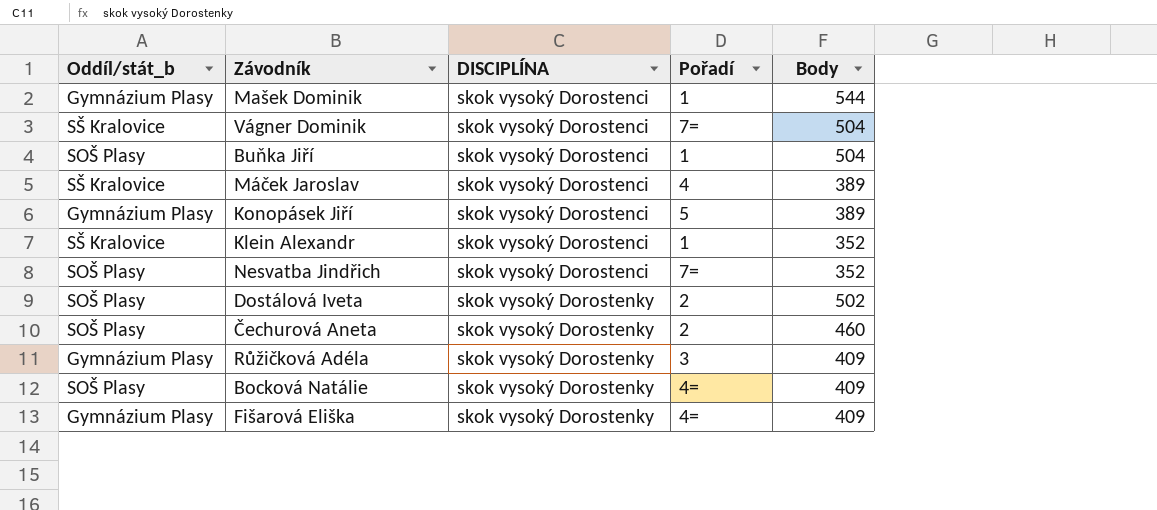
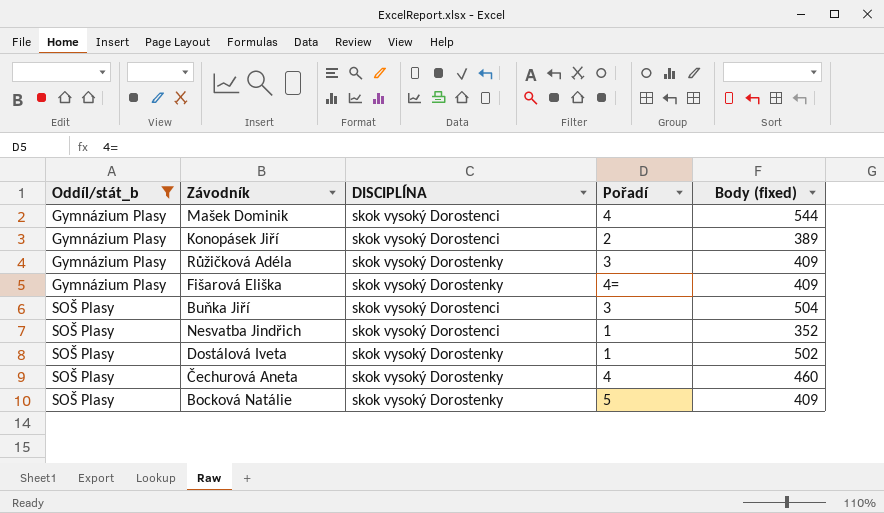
filter: none -> Oddíl/stát_b != SŠ Kralovice
row order: DISCIPLÍNA ascending -> Oddíl/stát_b ascending
column name: Body -> Body (fixed)
Mašek Dominik | Pořadí: 1 -> 4
Konopásek Jiří | Pořadí: 5 -> 2
Buňka Jiří | Pořadí: 1 -> 3
Nesvatba Jindřich | Pořadí: 7= -> 1
Dostálová Iveta | Pořadí: 2 -> 1
Čechurová Aneta | Pořadí: 2 -> 4
Bocková Natálie | Pořadí: 4= -> 5

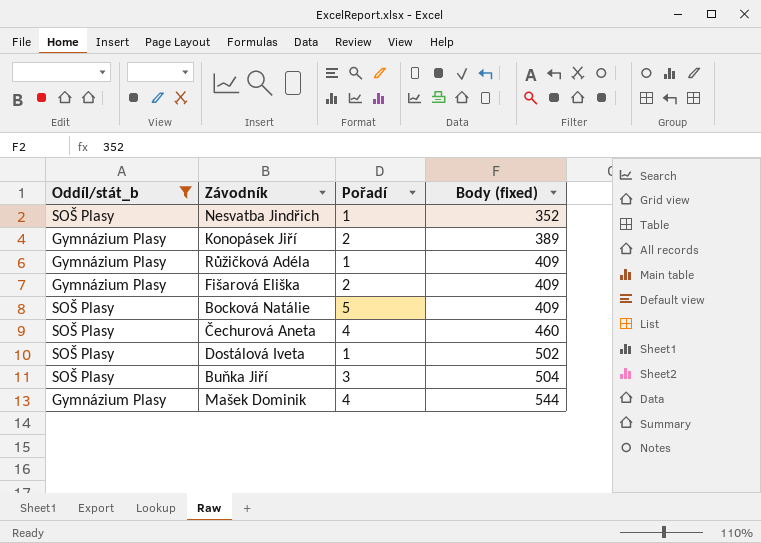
row order: Oddíl/stát_b ascending -> Body (fixed) ascending
column DISCIPLÍNA | position: 3 -> none
Růžičková Adéla | Pořadí: 3 -> 1
Fišarová Eliška | Pořadí: 4= -> 2

